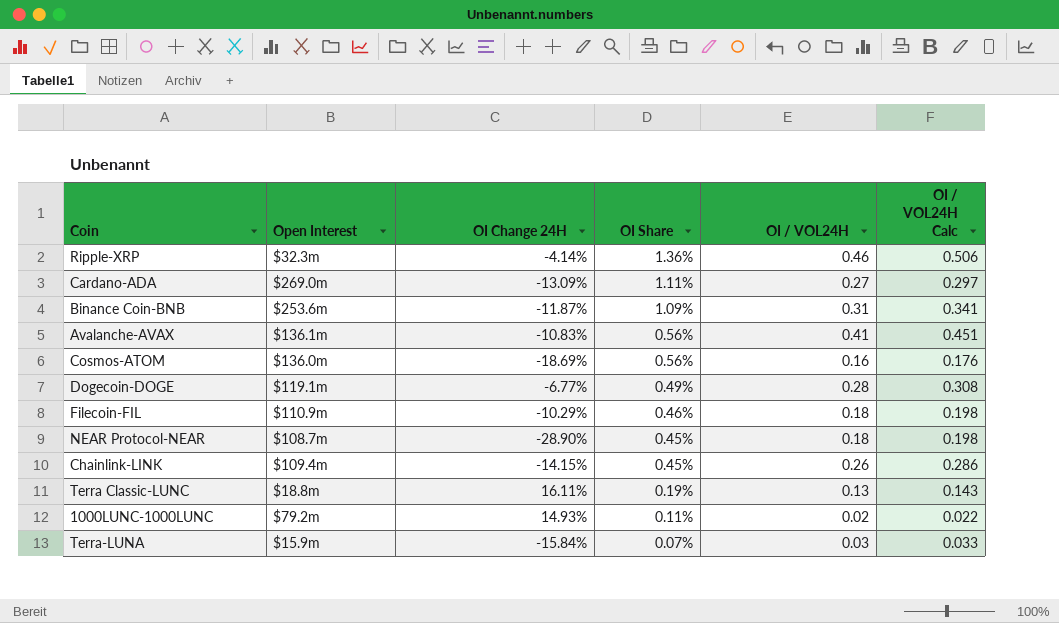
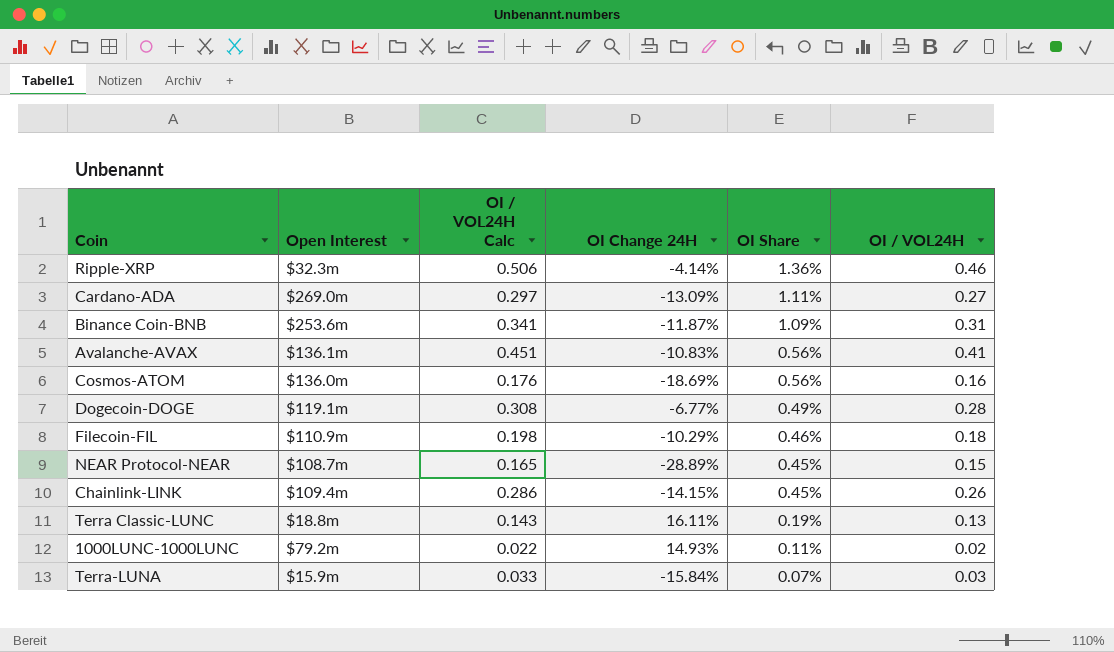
column OI / VOL24H Calc | position: 6 -> 3
NEAR Protocol-NEAR | OI / VOL24H Calc: 0.198 -> 0.165
NEAR Protocol-NEAR | OI Change 24H: -28.90% -> -28.89%
NEAR Protocol-NEAR | OI / VOL24H: 0.18 -> 0.15

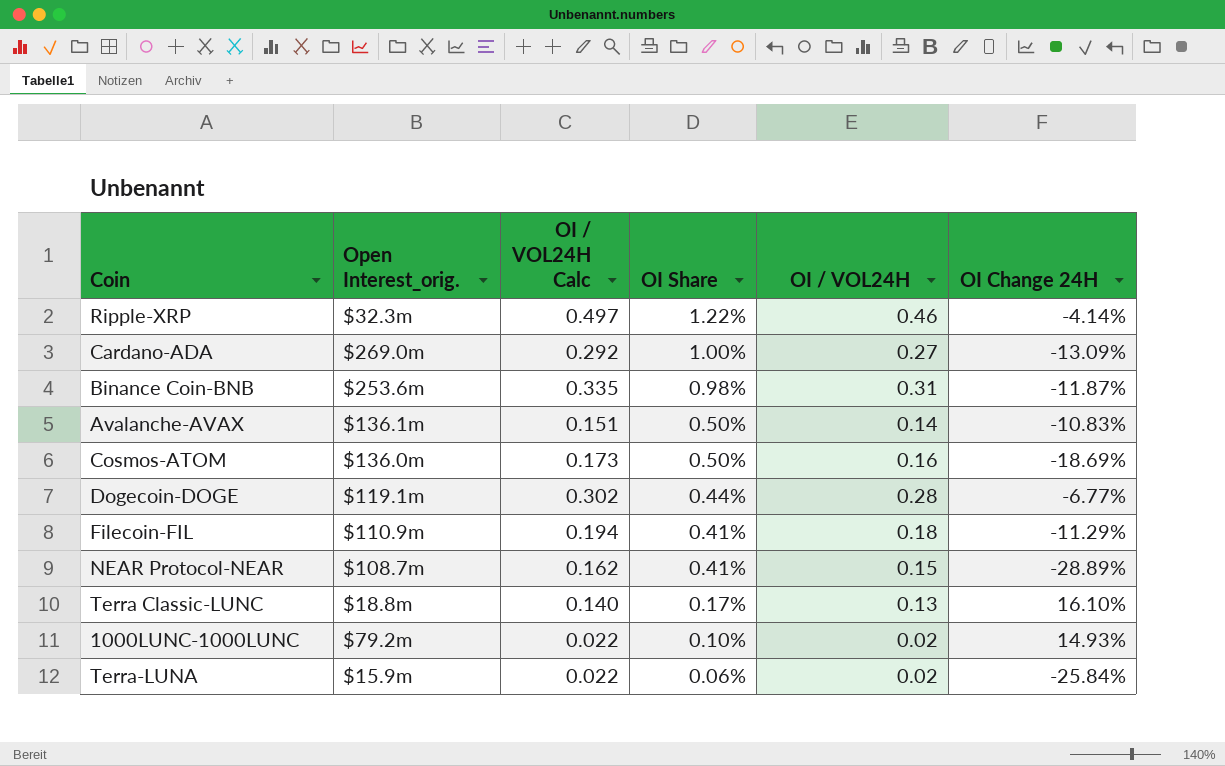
column name: Open Interest -> Open Interest_orig.
column OI / VOL24H Calc | formula: [OI / VOL24H] * 1.1 -> [OI / VOL24H] * 1.08
column OI Change 24H | position: 4 -> 6
row Chainlink-LINK: $109.4m | 0.286 | -14.15% | 0.45% | 0.26 -> none
Ripple-XRP | OI Share: 1.36% -> 1.22%
Cardano-ADA | OI Share: 1.11% -> 1.00%
Binance Coin-BNB | OI Share: 1.09% -> 0.98%
Avalanche-AVAX | OI Share: 0.56% -> 0.50%
Avalanche-AVAX | OI / VOL24H: 0.41 -> 0.14
Cosmos-ATOM | OI Share: 0.56% -> 0.50%
Dogecoin-DOGE | OI Share: 0.49% -> 0.44%
Filecoin-FIL | OI Share: 0.46% -> 0.41%
Filecoin-FIL | OI Change 24H: -10.29% -> -11.29%
NEAR Protocol-NEAR | OI Share: 0.45% -> 0.41%
Terra Classic-LUNC | OI Share: 0.19% -> 0.17%
Terra Classic-LUNC | OI Change 24H: 16.11% -> 16.10%
1000LUNC-1000LUNC | OI Share: 0.11% -> 0.10%
Terra-LUNA | OI Share: 0.07% -> 0.06%
Terra-LUNA | OI / VOL24H: 0.03 -> 0.02
Terra-LUNA | OI Change 24H: -15.84% -> -25.84%

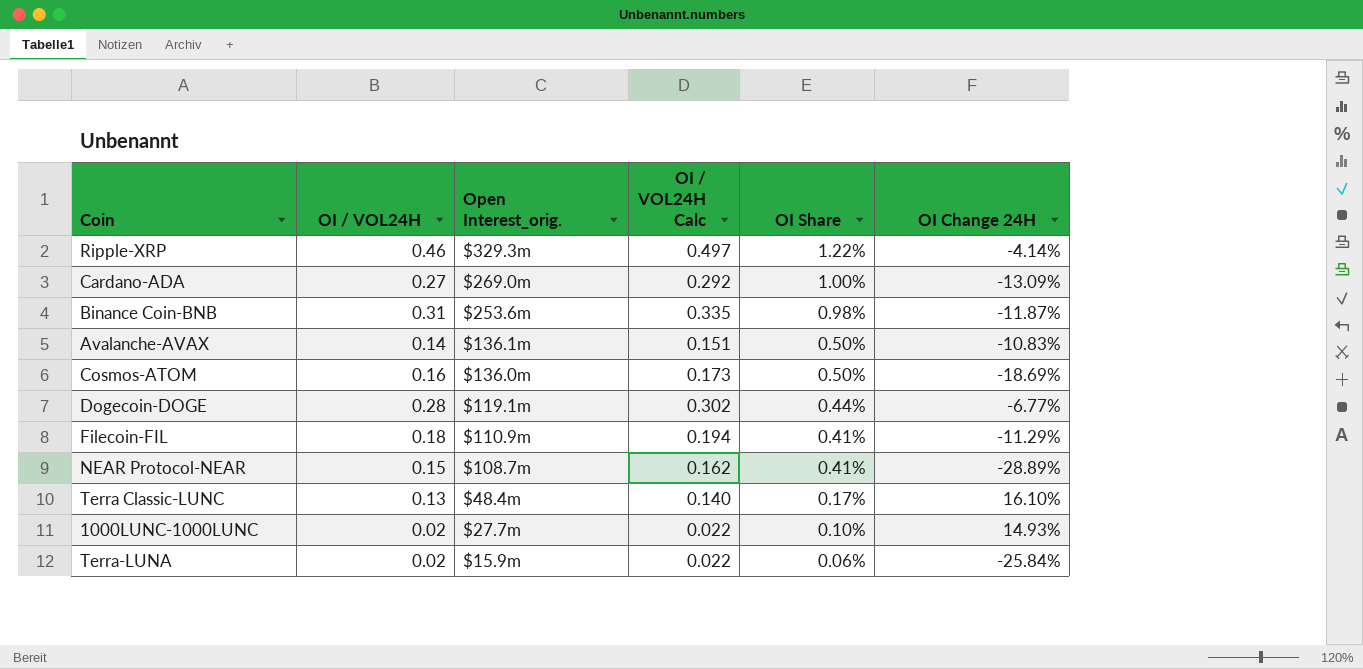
column OI / VOL24H | position: 5 -> 2
Ripple-XRP | Open Interest_orig.: $32.3m -> $329.3m
Terra Classic-LUNC | Open Interest_orig.: $18.8m -> $48.4m
1000LUNC-1000LUNC | Open Interest_orig.: $79.2m -> $27.7m

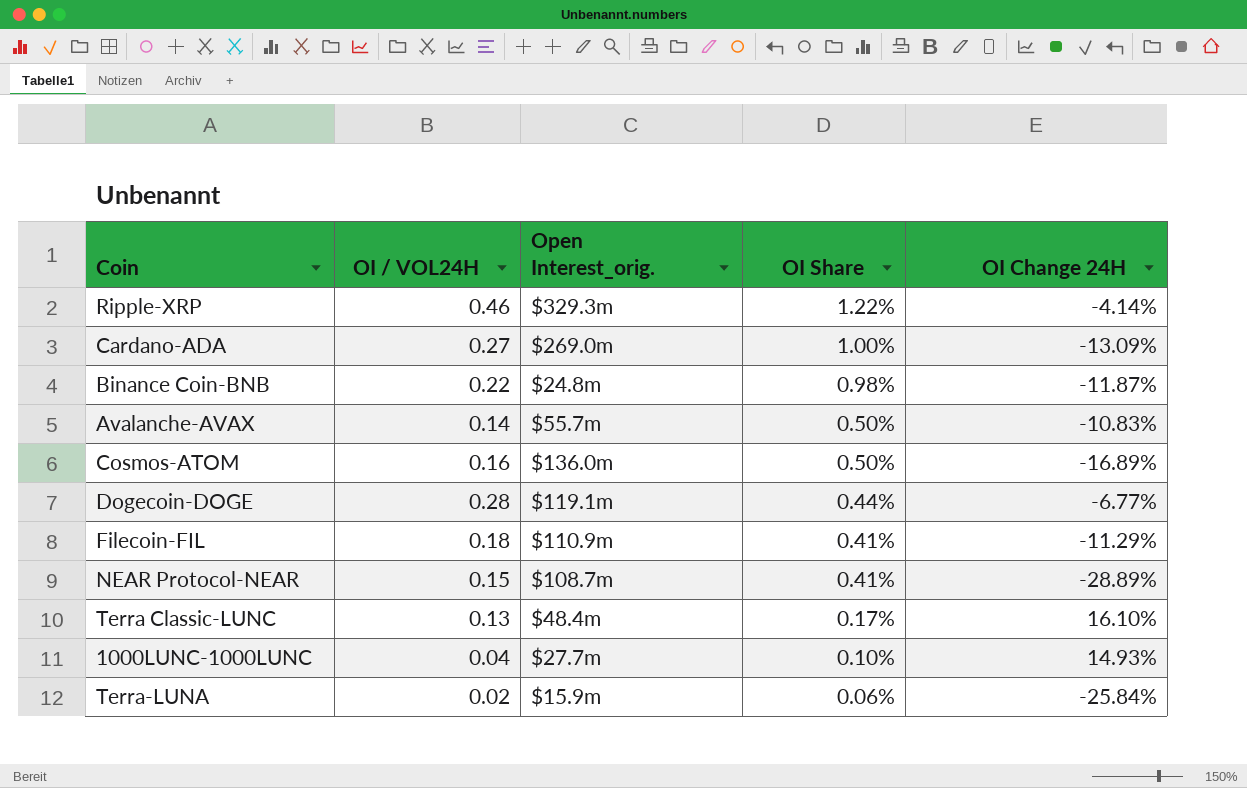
column OI / VOL24H Calc | formula: [OI / VOL24H] * 1.08 -> none
Binance Coin-BNB | OI / VOL24H: 0.31 -> 0.22
Binance Coin-BNB | Open Interest_orig.: $253.6m -> $24.8m
Avalanche-AVAX | Open Interest_orig.: $136.1m -> $55.7m
Cosmos-ATOM | OI Change 24H: -18.69% -> -16.89%
1000LUNC-1000LUNC | OI / VOL24H: 0.02 -> 0.04

